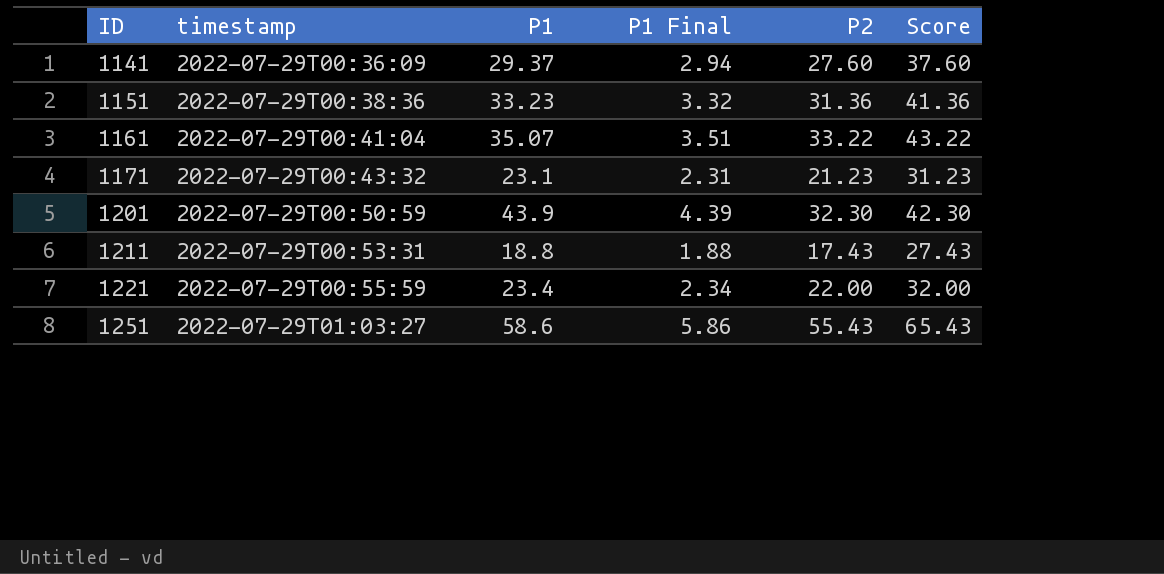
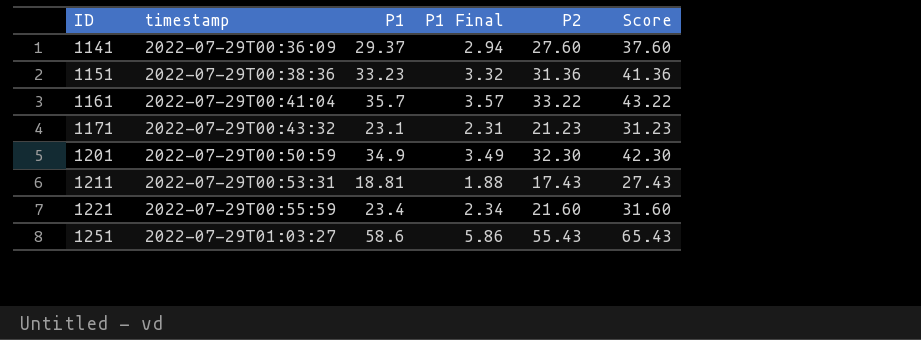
1161 | P1: 35.07 -> 35.7
1161 | P1 Final: 3.51 -> 3.57
1201 | P1: 43.9 -> 34.9
1201 | P1 Final: 4.39 -> 3.49
1211 | P1: 18.8 -> 18.81
1221 | P2: 22.00 -> 21.60
1221 | Score: 32.00 -> 31.60

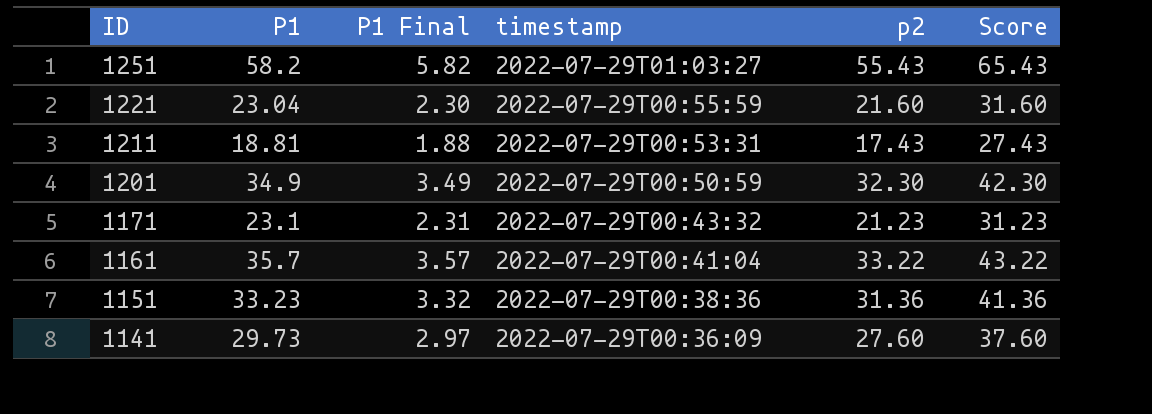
row order: ID ascending -> ID descending
column timestamp | position: 2 -> 4
column name: P2 -> p2
1251 | P1: 58.6 -> 58.2
1251 | P1 Final: 5.86 -> 5.82
1221 | P1: 23.4 -> 23.04
1221 | P1 Final: 2.34 -> 2.30
1141 | P1: 29.37 -> 29.73
1141 | P1 Final: 2.94 -> 2.97

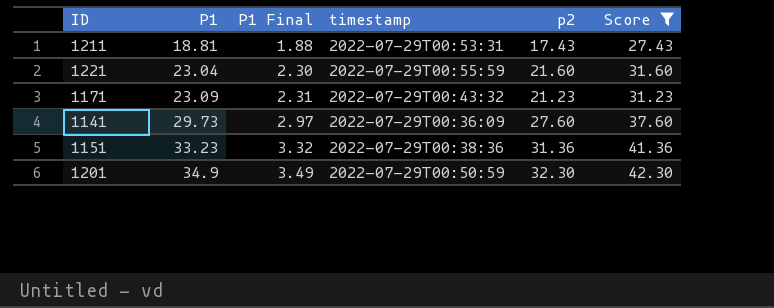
filter: none -> Score <= 42.30
row order: ID descending -> P1 ascending
1171 | P1: 23.1 -> 23.09

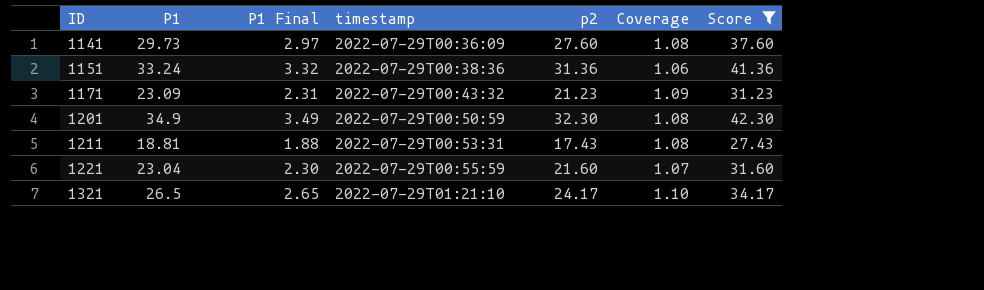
row order: P1 ascending -> ID ascending
column Coverage | formula: none -> [P1] / [p2]
1151 | P1: 33.23 -> 33.24
row 1321: none -> 26.5 | 2.65 | 2022-07-29T01:21:10 | 24.17 | 1.10 | 34.17

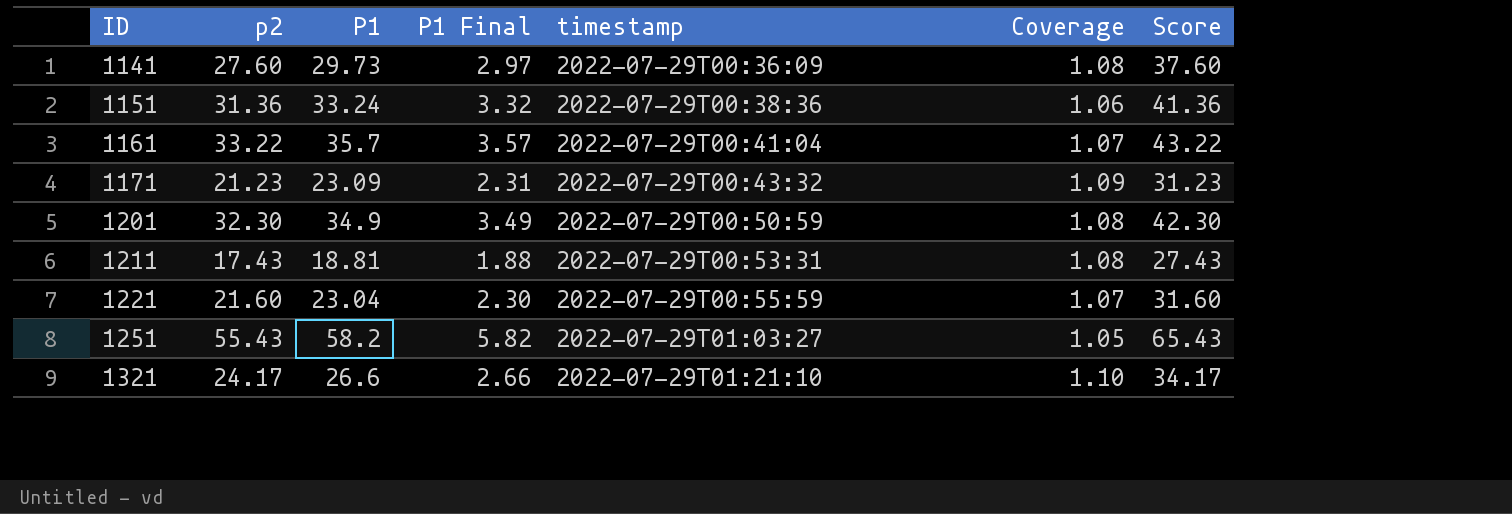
filter: Score <= 42.30 -> none
column p2 | position: 5 -> 2
1321 | P1: 26.5 -> 26.6
1321 | P1 Final: 2.65 -> 2.66

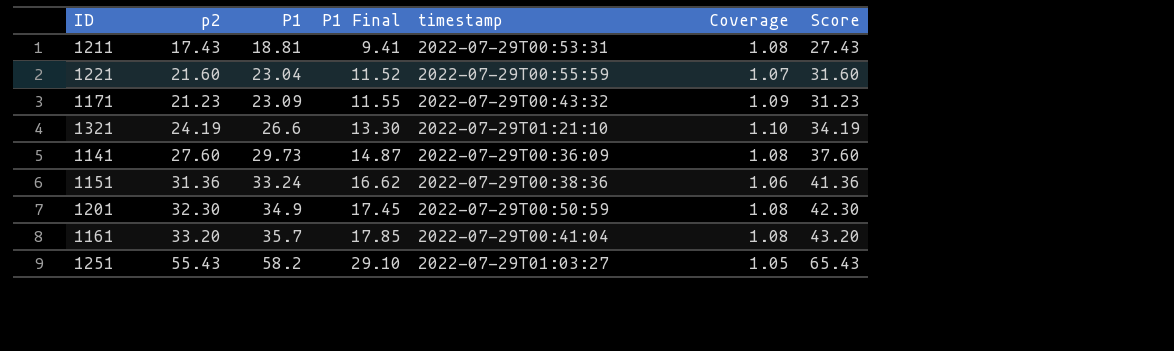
row order: ID ascending -> P1 ascending
column P1 Final | formula: [P1] * 0.1 -> [P1] * 0.5
1321 | p2: 24.17 -> 24.19
1321 | Score: 34.17 -> 34.19
1161 | p2: 33.22 -> 33.20
1161 | Coverage: 1.07 -> 1.08
1161 | Score: 43.22 -> 43.20

